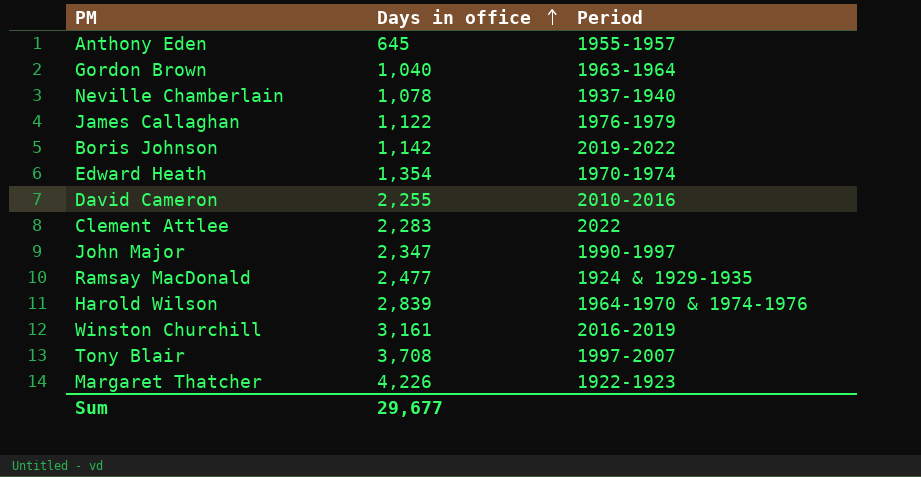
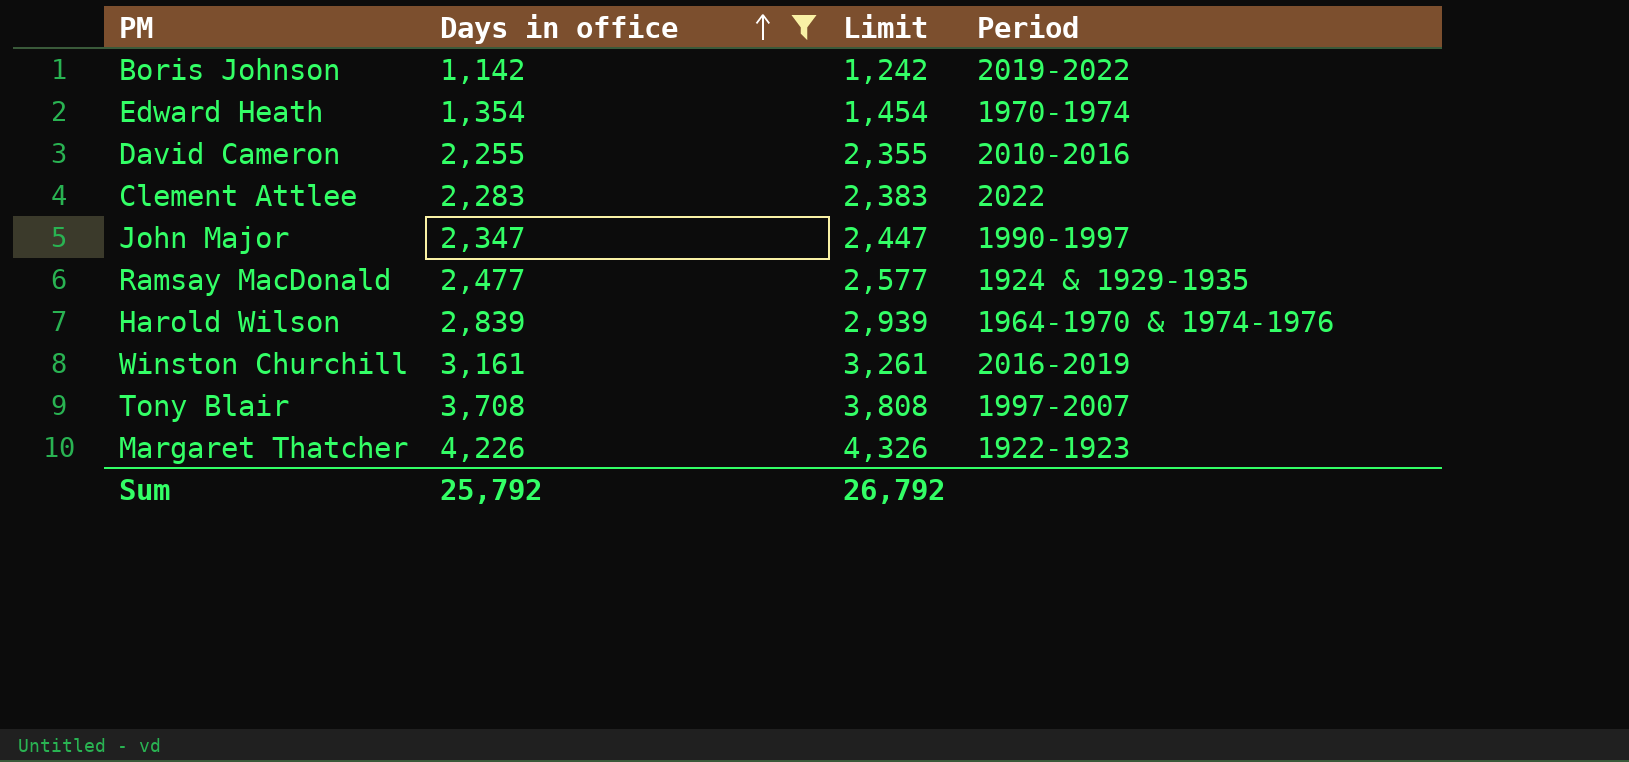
filter: none -> Days in office >= 1,142
column Limit | formula: none -> [Days in office] + 100
Sum | Days in office: 29,677 -> 25,792

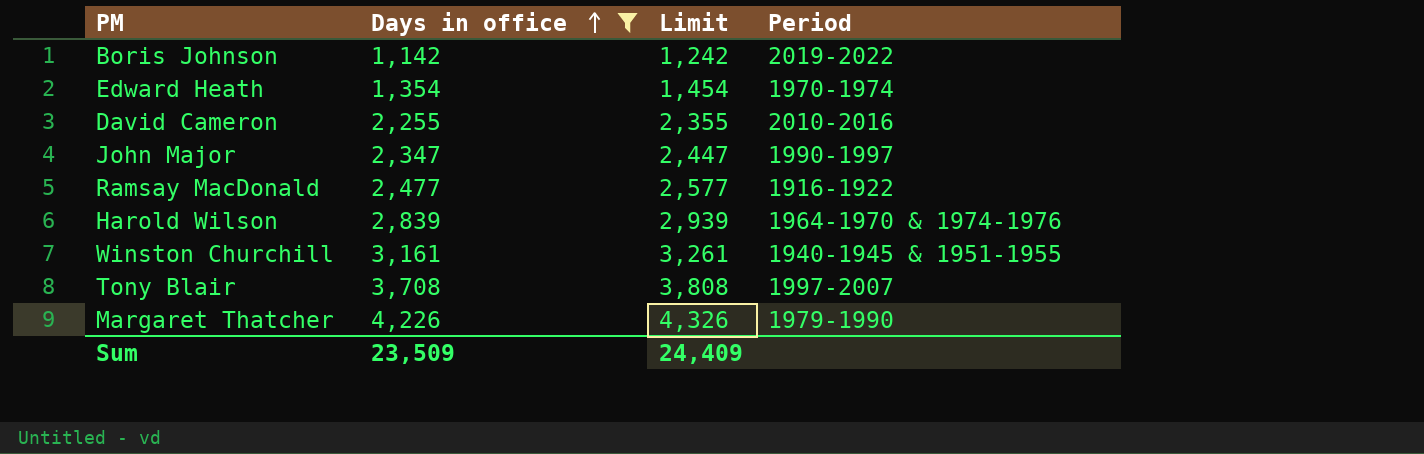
row Clement Attlee: 2,283 | 2,383 | 2022 -> none
Ramsay MacDonald | Period: 1924 & 1929-1935 -> 1916-1922
Winston Churchill | Period: 2016-2019 -> 1940-1945 & 1951-1955
Margaret Thatcher | Period: 1922-1923 -> 1979-1990
Sum | Days in office: 25,792 -> 23,509
Sum | Limit: 26,792 -> 24,409

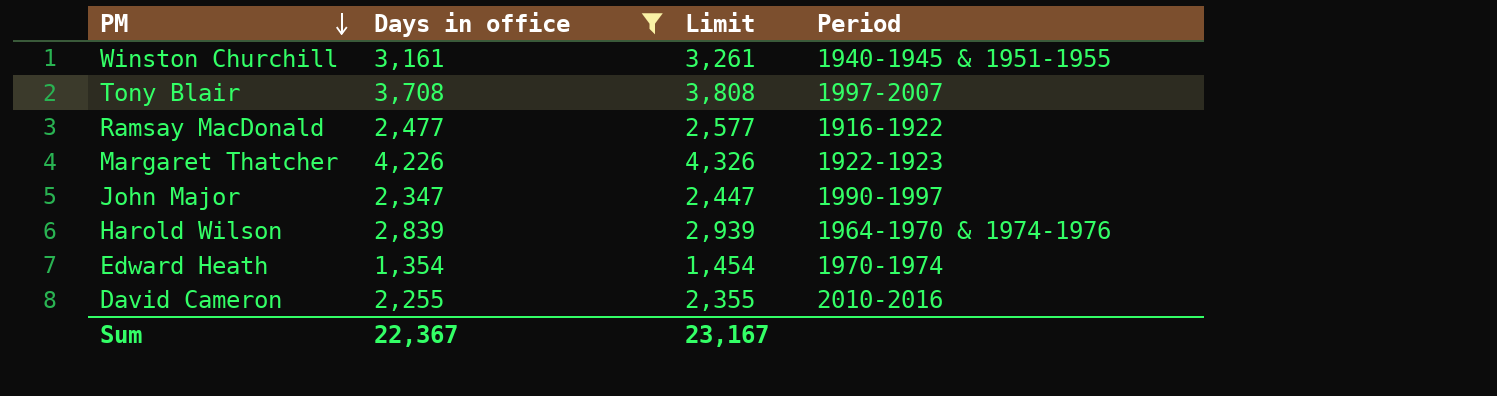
row order: Days in office ascending -> PM descending
row Boris Johnson: 1,142 | 1,242 | 2019-2022 -> none
Margaret Thatcher | Period: 1979-1990 -> 1922-1923
Sum | Days in office: 23,509 -> 22,367
Sum | Limit: 24,409 -> 23,167

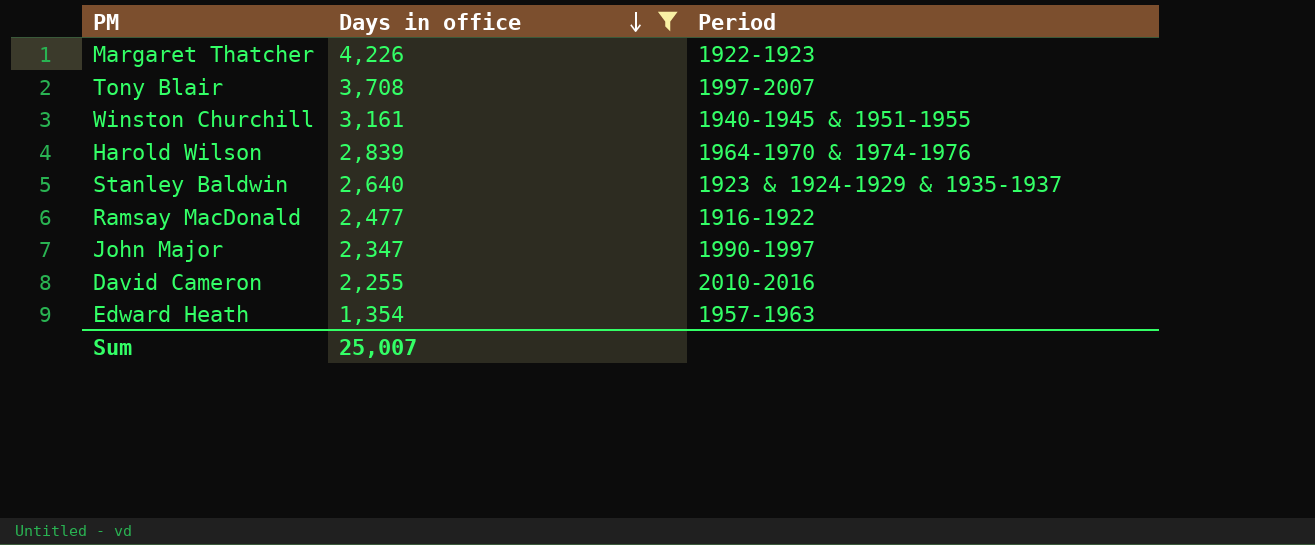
row order: PM descending -> Days in office descending
column Limit | formula: [Days in office] + 100 -> none
row Stanley Baldwin: none -> 2,640 | 1923 & 1924-1929 & 1935-1937
Edward Heath | Period: 1970-1974 -> 1957-1963
Sum | Days in office: 22,367 -> 25,007

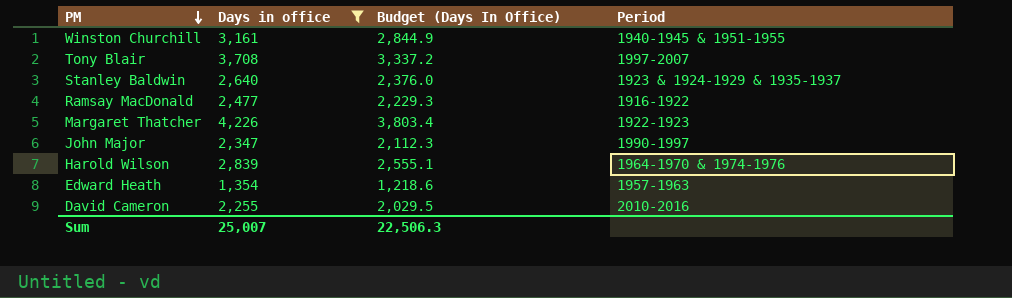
row order: Days in office descending -> PM descending
column Budget (Days In Office) | formula: none -> [Days in office] * 0.9

